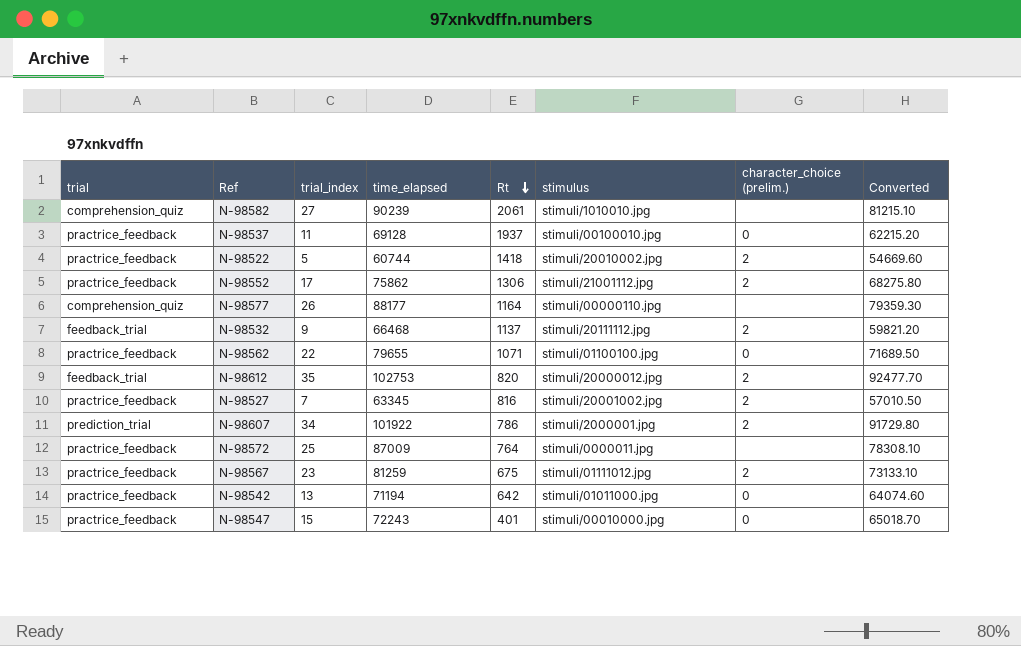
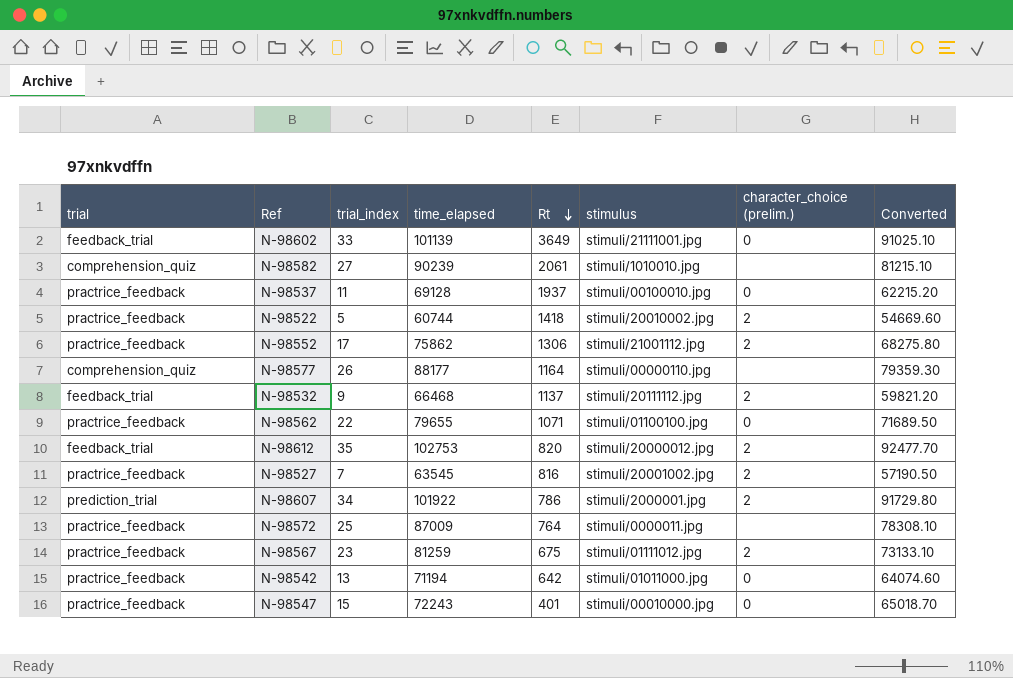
row N-98602: none -> feedback_trial | 33 | 101139 | 3649 | stimuli/21111001.jpg | 0 | 91025.10
N-98527 | time_elapsed: 63345 -> 63545
N-98527 | Converted: 57010.50 -> 57190.50

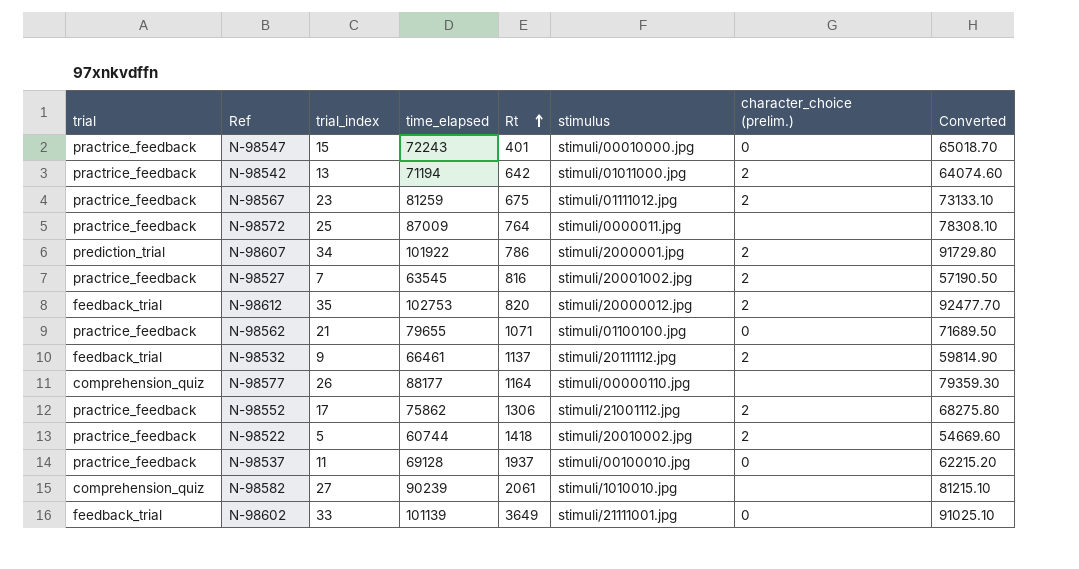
row order: Rt descending -> Rt ascending
N-98542 | character_choice (prelim.): 0 -> 2
N-98562 | trial_index: 22 -> 21
N-98532 | time_elapsed: 66468 -> 66461
N-98532 | Converted: 59821.20 -> 59814.90

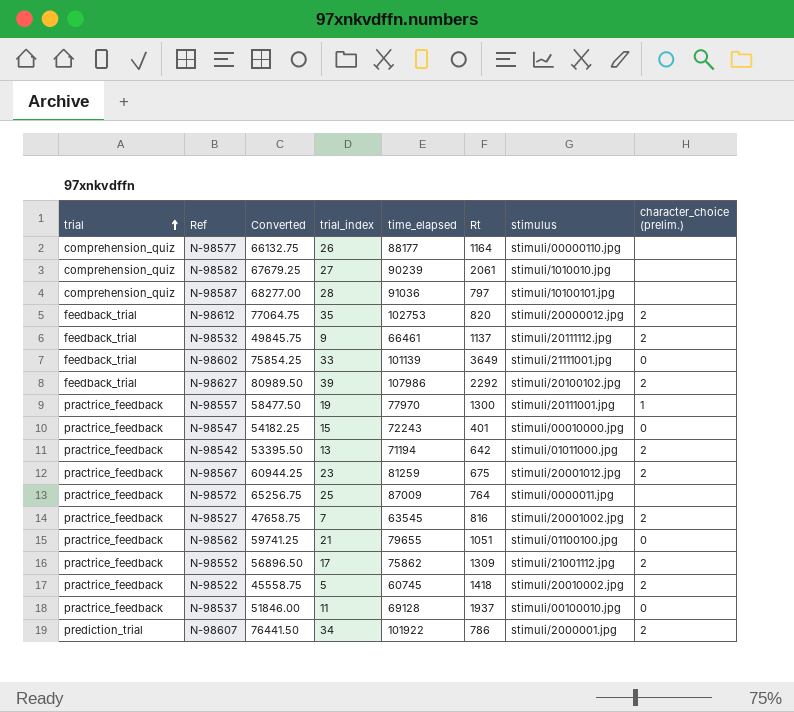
row order: Rt ascending -> trial ascending
column Converted | formula: [time_elapsed] * 0.9 -> [time_elapsed] * 0.75
column Converted | position: 8 -> 3
row N-98587: none -> comprehension_quiz | 68277.00 | 28 | 91036 | 797 | stimuli/10100101.jpg | none
row N-98627: none -> feedback_trial | 80989.50 | 39 | 107986 | 2292 | stimuli/20100102.jpg | 2
row N-98557: none -> practrice_feedback | 58477.50 | 19 | 77970 | 1300 | stimuli/20111001.jpg | 1
N-98567 | stimulus: stimuli/01111012.jpg -> stimuli/20001012.jpg
N-98562 | Rt: 1071 -> 1051
N-98552 | Rt: 1306 -> 1309
N-98522 | time_elapsed: 60744 -> 60745

